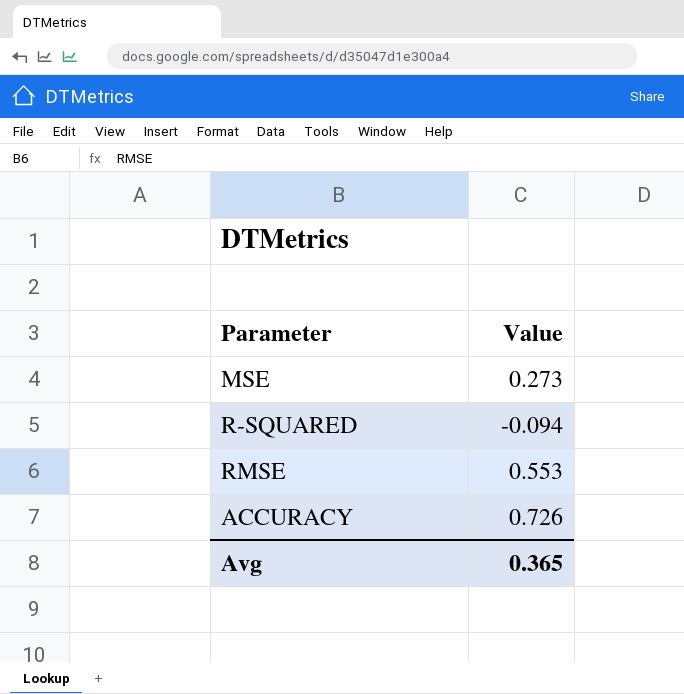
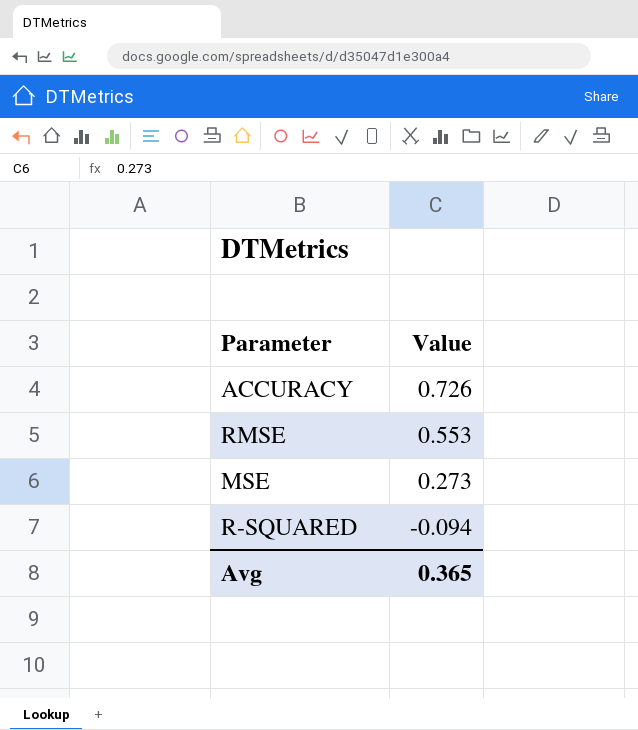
row order: none -> Value descending

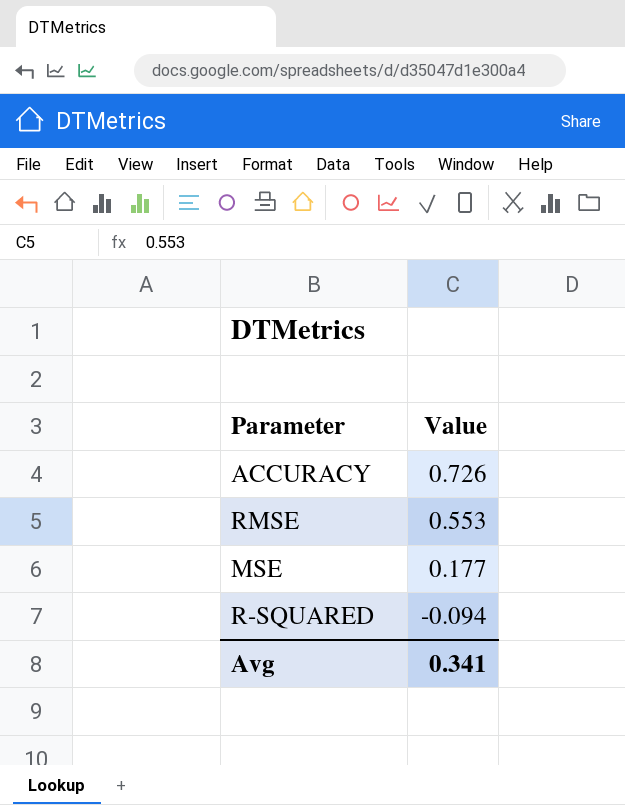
MSE | Value: 0.273 -> 0.177
Avg | Value: 0.365 -> 0.341

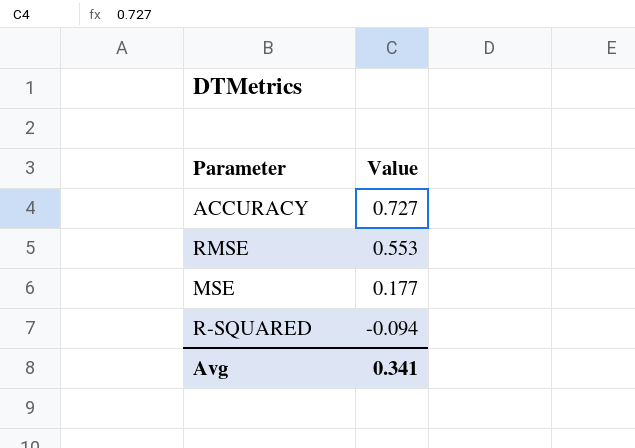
ACCURACY | Value: 0.726 -> 0.727

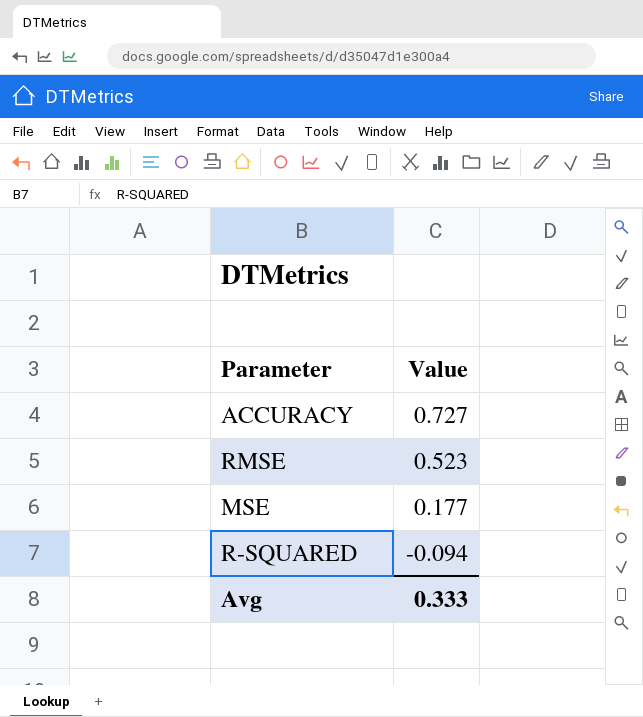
RMSE | Value: 0.553 -> 0.523
Avg | Value: 0.341 -> 0.333

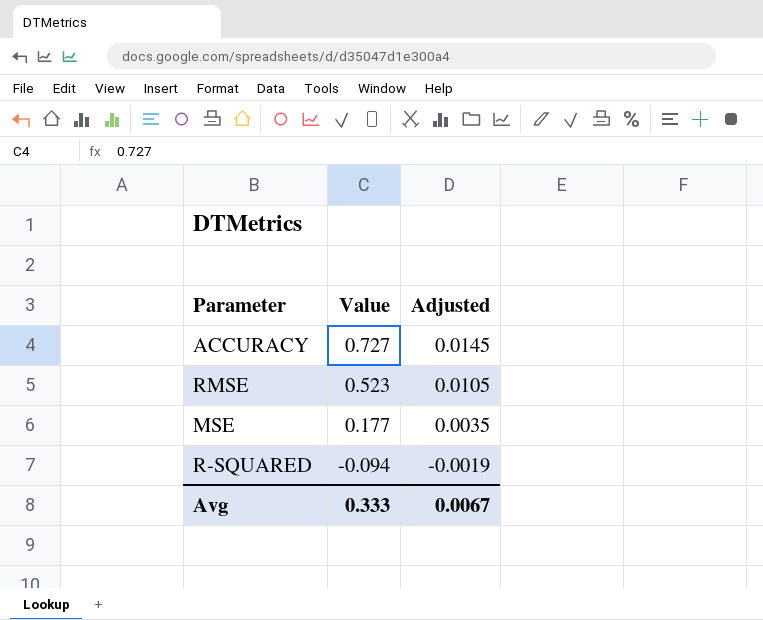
column Adjusted | formula: none -> [Value] * 0.02

